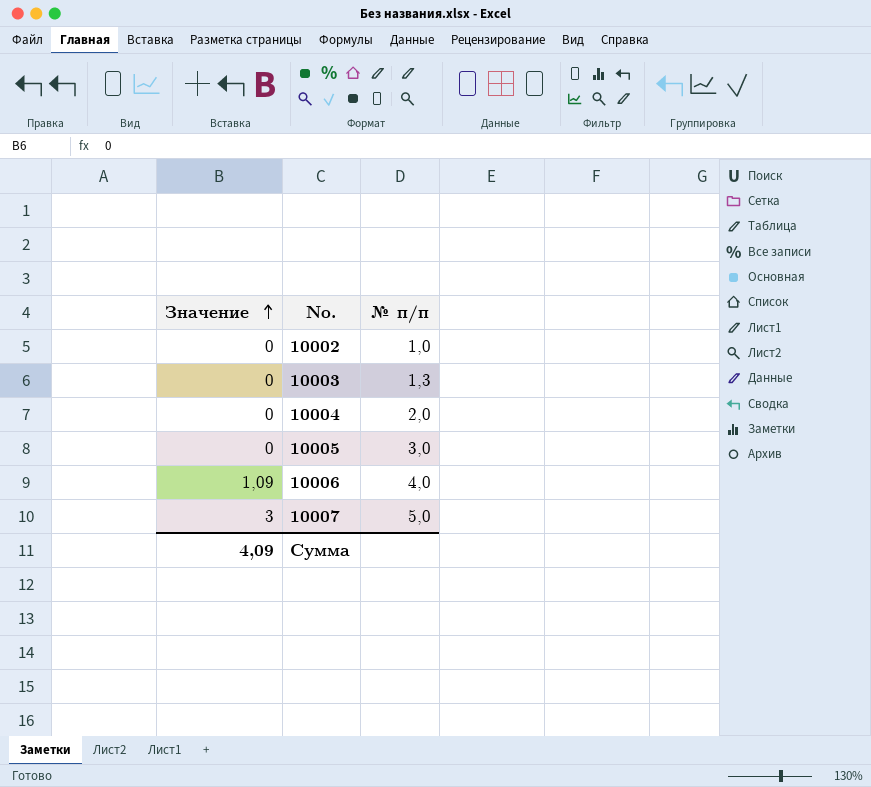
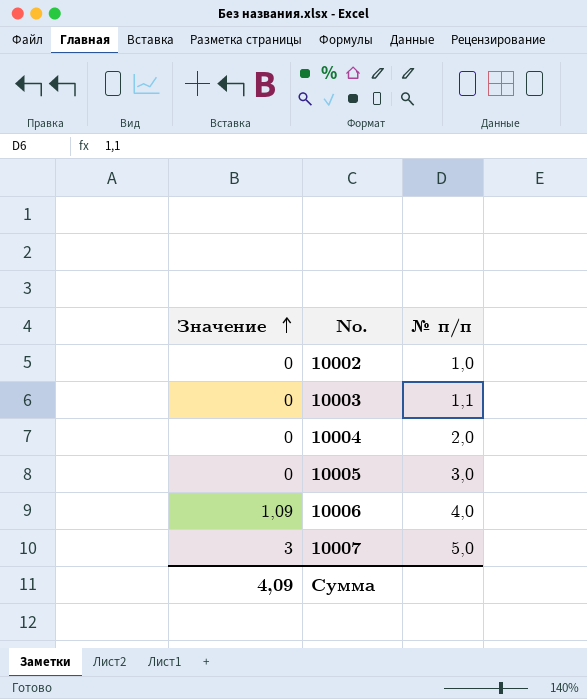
10003 | № п/п: 1,3 -> 1,1

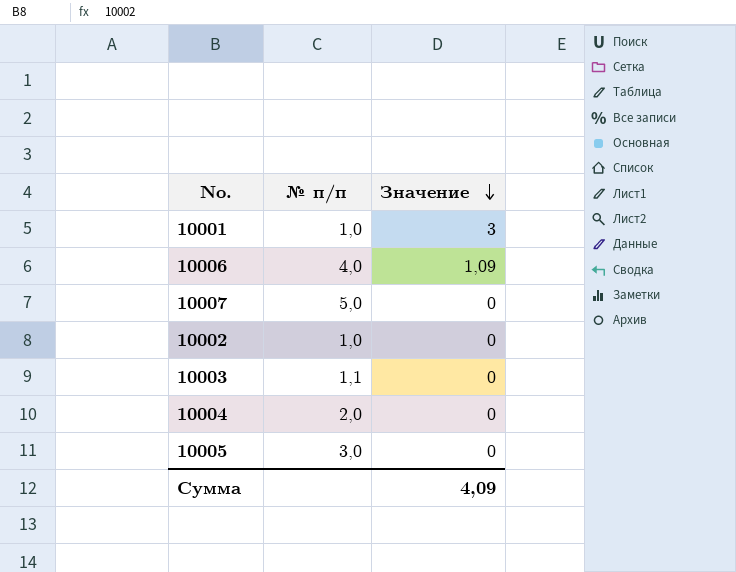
row order: Значение ascending -> Значение descending
column Значение | position: 1 -> 3
row 10001: none -> 1,0 | 3
10007 | Значение: 3 -> 0

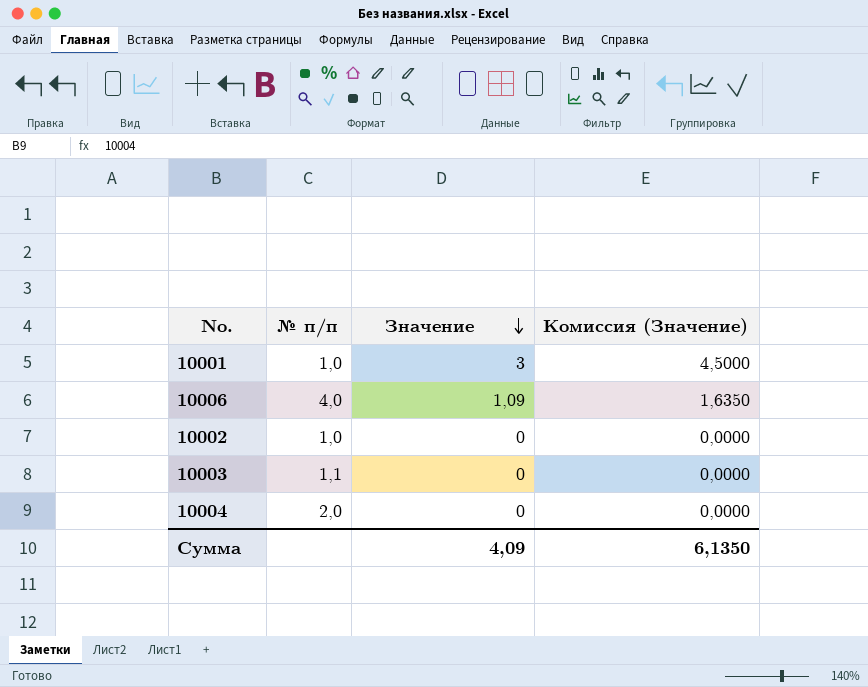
column Комиссия (Значение) | formula: none -> [Значение] * 1,5
row 10007: 5,0 | 0 -> none
row 10005: 3,0 | 0 -> none

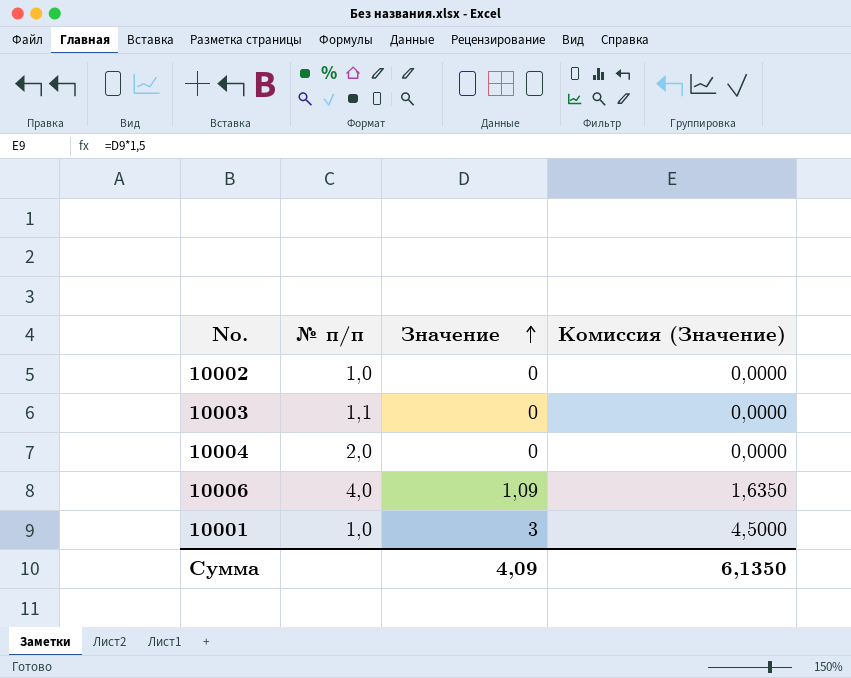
row order: Значение descending -> Значение ascending

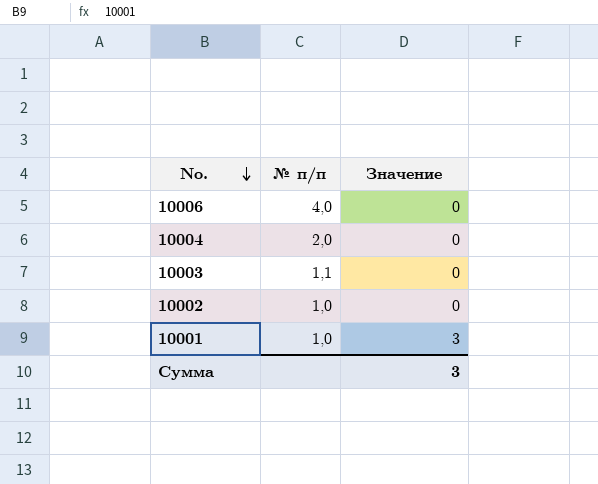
row order: Значение ascending -> No. descending
column Комиссия (Значение) | formula: [Значение] * 1,5 -> none
10006 | Значение: 1,09 -> 0
Сумма | Значение: 4,09 -> 3

